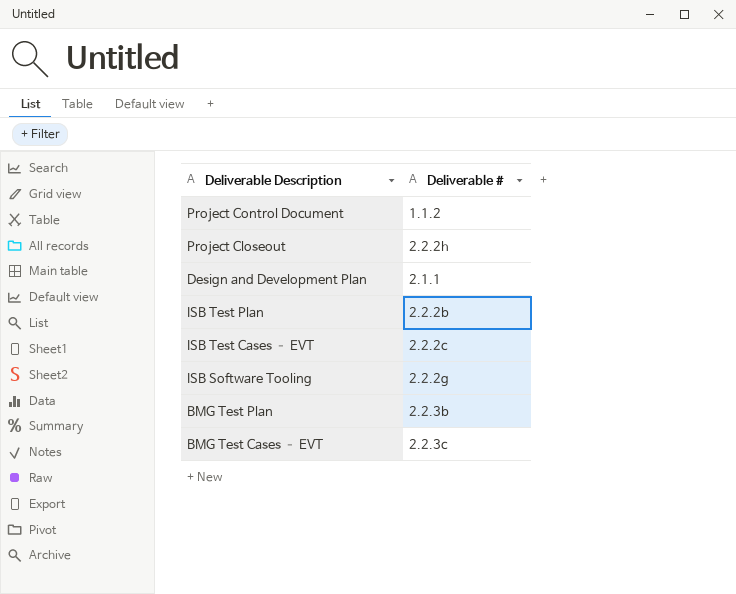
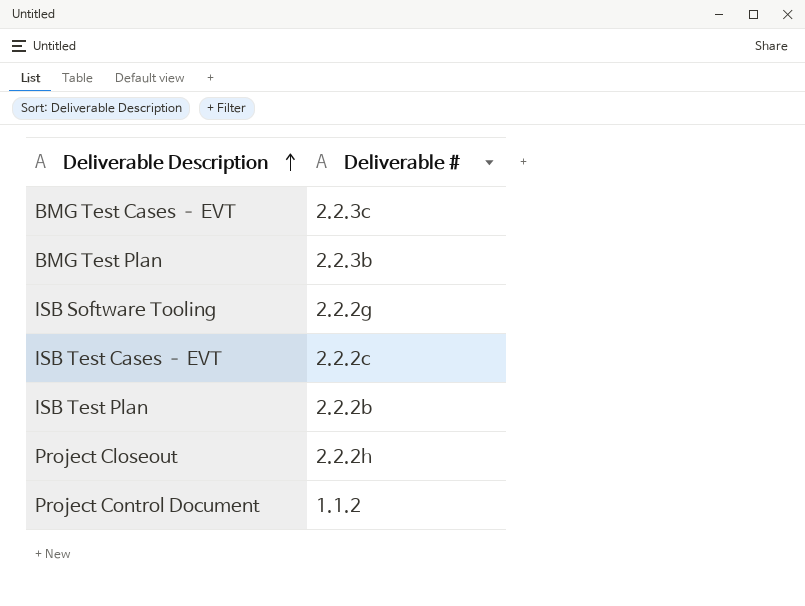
row order: none -> Deliverable Description ascending
row Design and Development Plan: 2.1.1 -> none

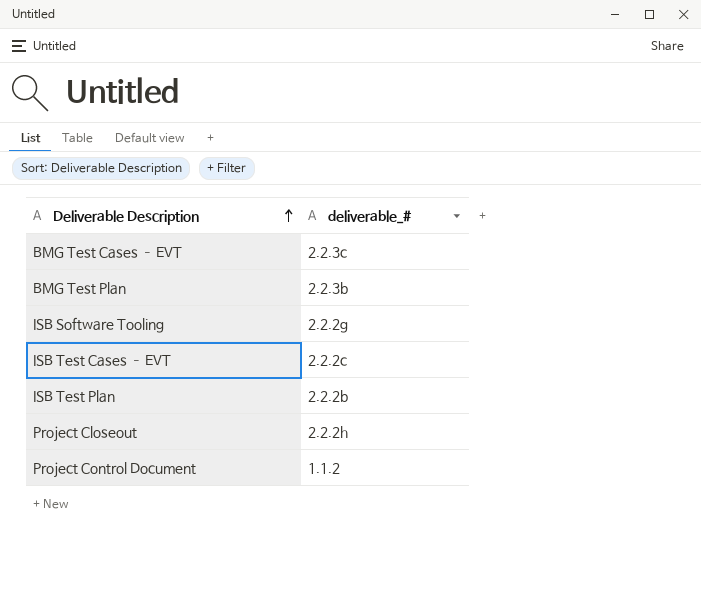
column name: Deliverable # -> deliverable_#

